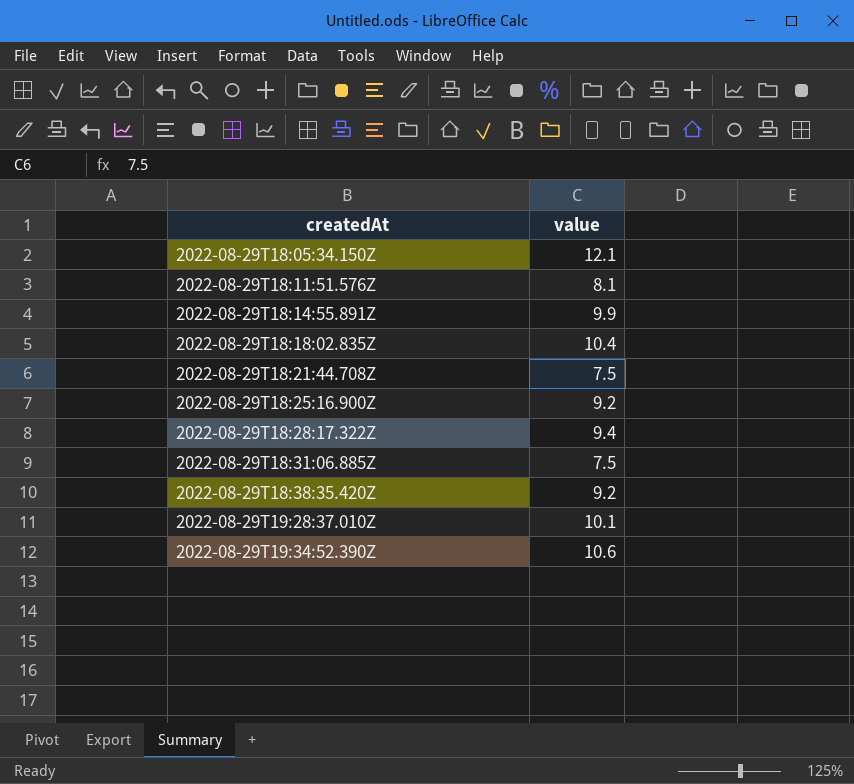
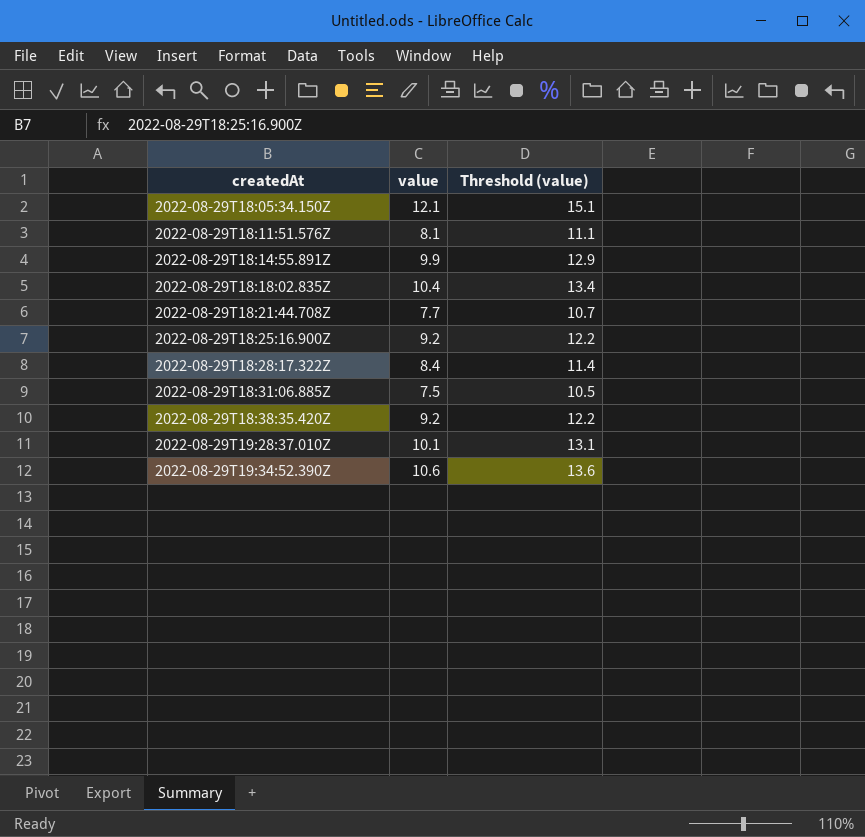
column Threshold (value) | formula: none -> [value] + 3
2022-08-29T18:21:44.708Z | value: 7.5 -> 7.7
2022-08-29T18:28:17.322Z | value: 9.4 -> 8.4

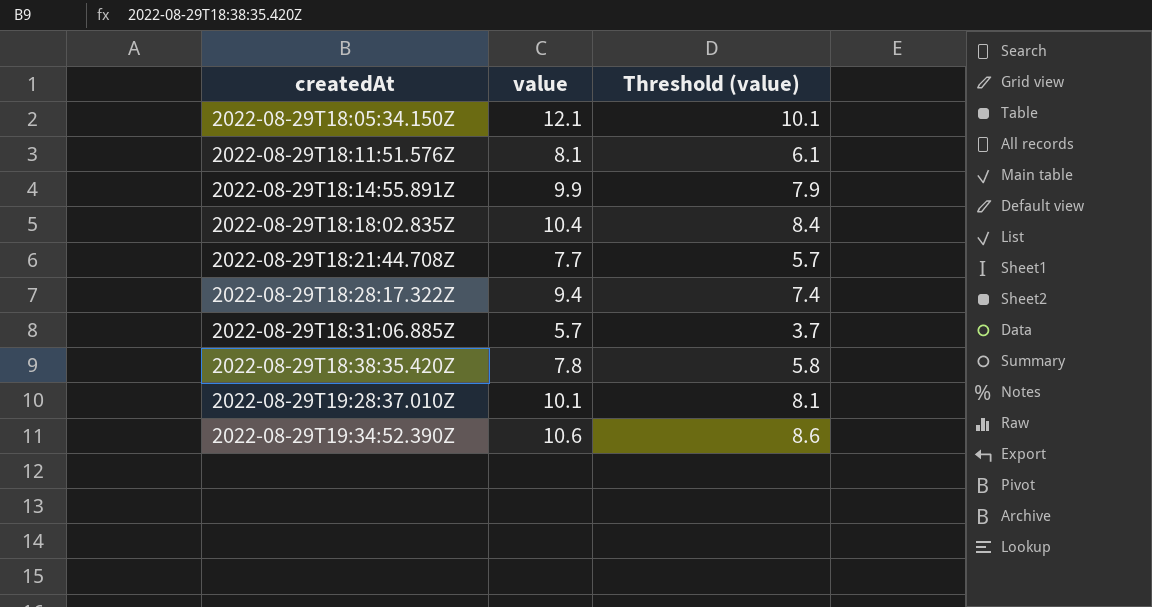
column Threshold (value) | formula: [value] + 3 -> [value] - 2
row 2022-08-29T18:25:16.900Z: 9.2 | 12.2 -> none
2022-08-29T18:28:17.322Z | value: 8.4 -> 9.4
2022-08-29T18:31:06.885Z | value: 7.5 -> 5.7
2022-08-29T18:38:35.420Z | value: 9.2 -> 7.8

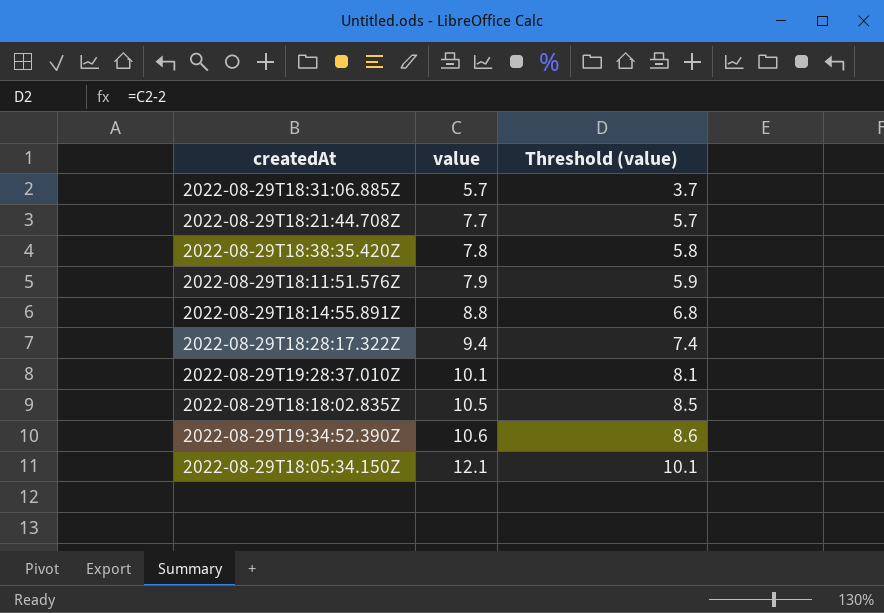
row order: createdAt ascending -> value ascending
2022-08-29T18:11:51.576Z | value: 8.1 -> 7.9
2022-08-29T18:11:51.576Z | Threshold (value): 6.1 -> 5.9
2022-08-29T18:14:55.891Z | value: 9.9 -> 8.8
2022-08-29T18:14:55.891Z | Threshold (value): 7.9 -> 6.8
2022-08-29T18:18:02.835Z | value: 10.4 -> 10.5
2022-08-29T18:18:02.835Z | Threshold (value): 8.4 -> 8.5

